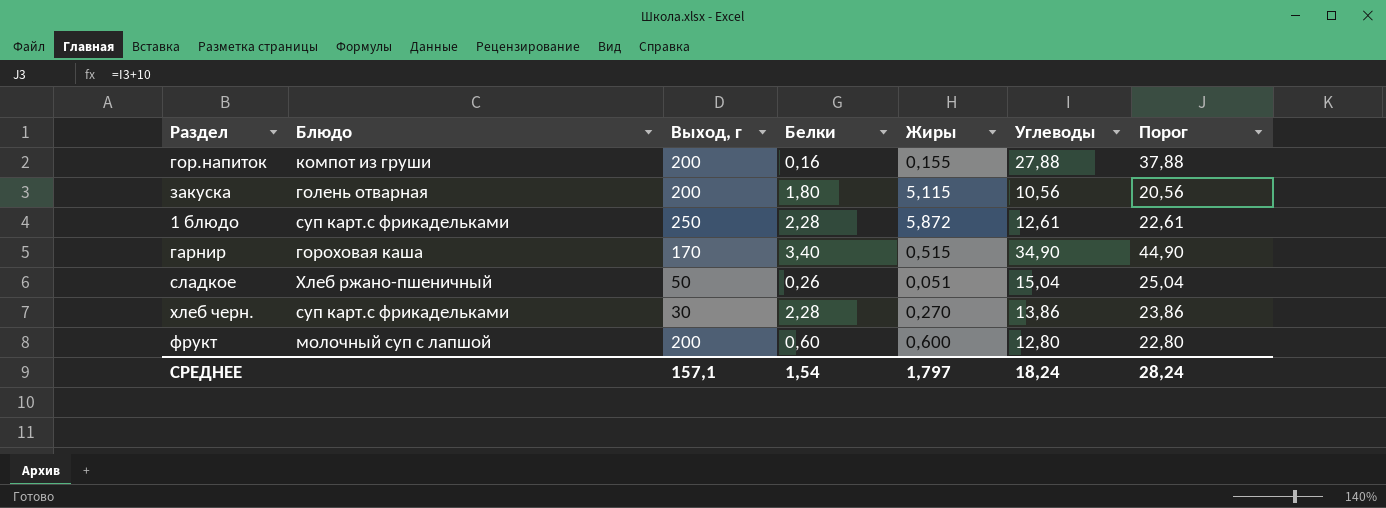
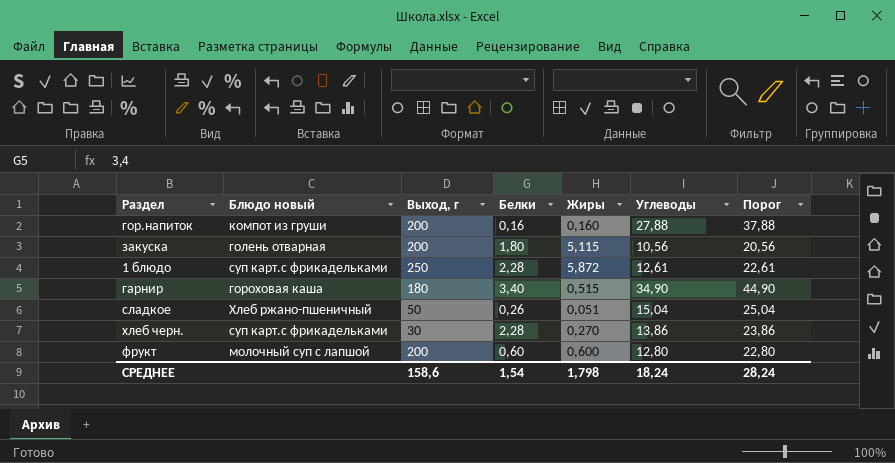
column name: Блюдо -> Блюдо новый
гор.напиток | Жиры: 0,155 -> 0,160
гарнир | Выход, г: 170 -> 180
СРЕДНЕЕ | Выход, г: 157,1 -> 158,6
СРЕДНЕЕ | Жиры: 1,797 -> 1,798

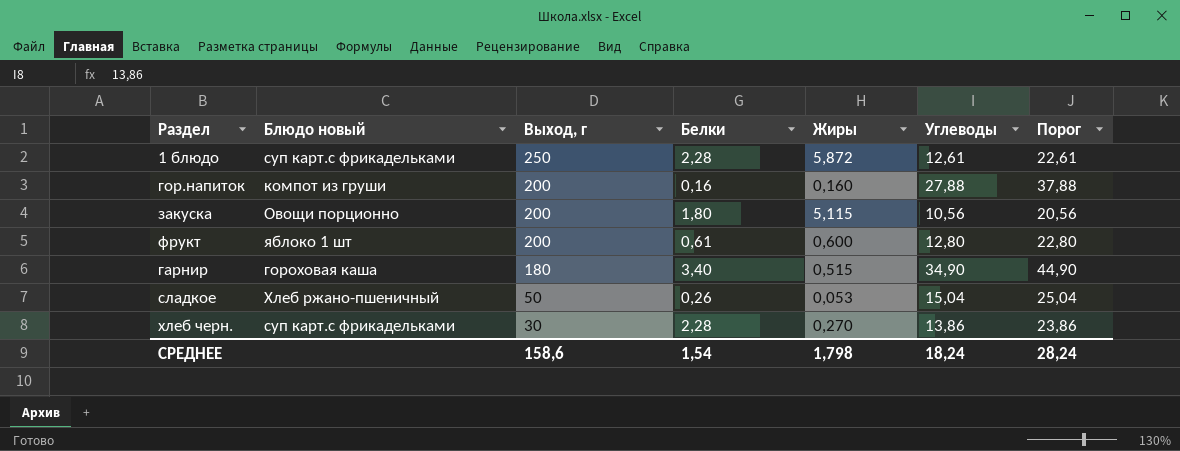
row order: none -> Выход, г descending
закуска | Блюдо новый: голень отварная -> Овощи порционно
фрукт | Блюдо новый: молочный суп с лапшой -> яблоко 1 шт
фрукт | Белки: 0,60 -> 0,61
сладкое | Жиры: 0,051 -> 0,053

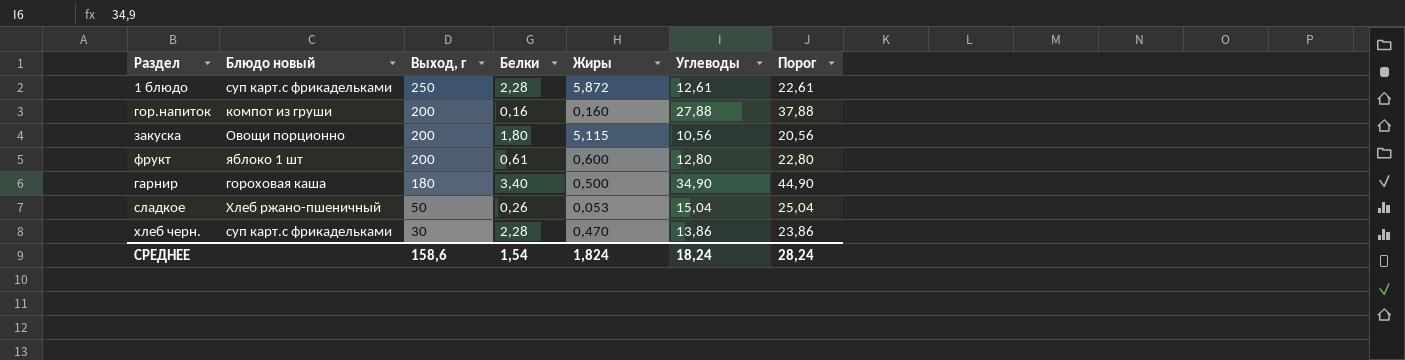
гарнир | Жиры: 0,515 -> 0,500
хлеб черн. | Жиры: 0,270 -> 0,470
СРЕДНЕЕ | Жиры: 1,798 -> 1,824

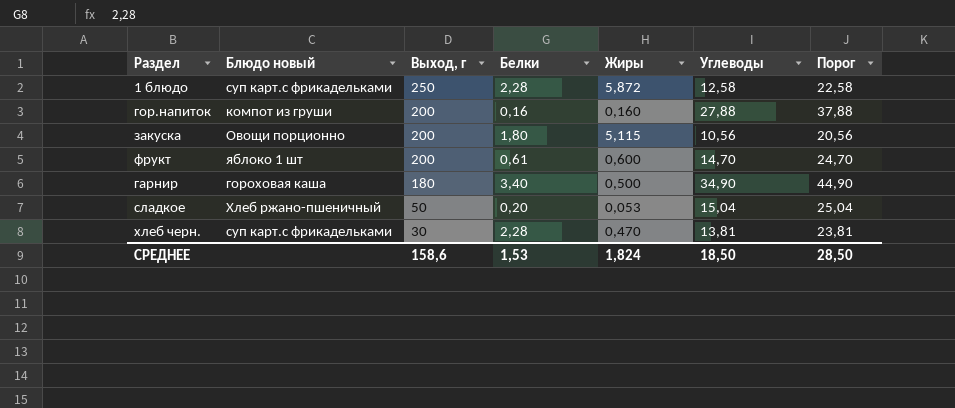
1 блюдо | Углеводы: 12,61 -> 12,58
1 блюдо | Порог: 22,61 -> 22,58
фрукт | Углеводы: 12,80 -> 14,70
фрукт | Порог: 22,80 -> 24,70
сладкое | Белки: 0,26 -> 0,20
хлеб черн. | Углеводы: 13,86 -> 13,81
хлеб черн. | Порог: 23,86 -> 23,81
СРЕДНЕЕ | Белки: 1,54 -> 1,53
СРЕДНЕЕ | Углеводы: 18,24 -> 18,50
СРЕДНЕЕ | Порог: 28,24 -> 28,50

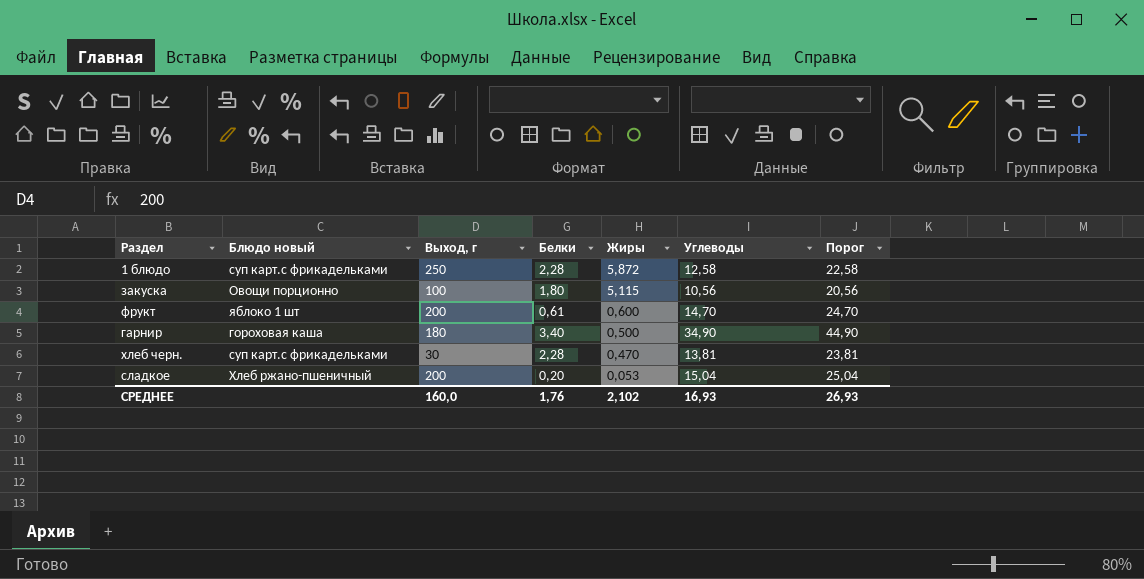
row order: Выход, г descending -> Жиры descending
row гор.напиток: компот из груши | 200 | 0,16 | 0,160 | 27,88 | 37,88 -> none
закуска | Выход, г: 200 -> 100
сладкое | Выход, г: 50 -> 200
СРЕДНЕЕ | Выход, г: 158,6 -> 160,0
СРЕДНЕЕ | Белки: 1,53 -> 1,76
СРЕДНЕЕ | Жиры: 1,824 -> 2,102
СРЕДНЕЕ | Углеводы: 18,50 -> 16,93
СРЕДНЕЕ | Порог: 28,50 -> 26,93

